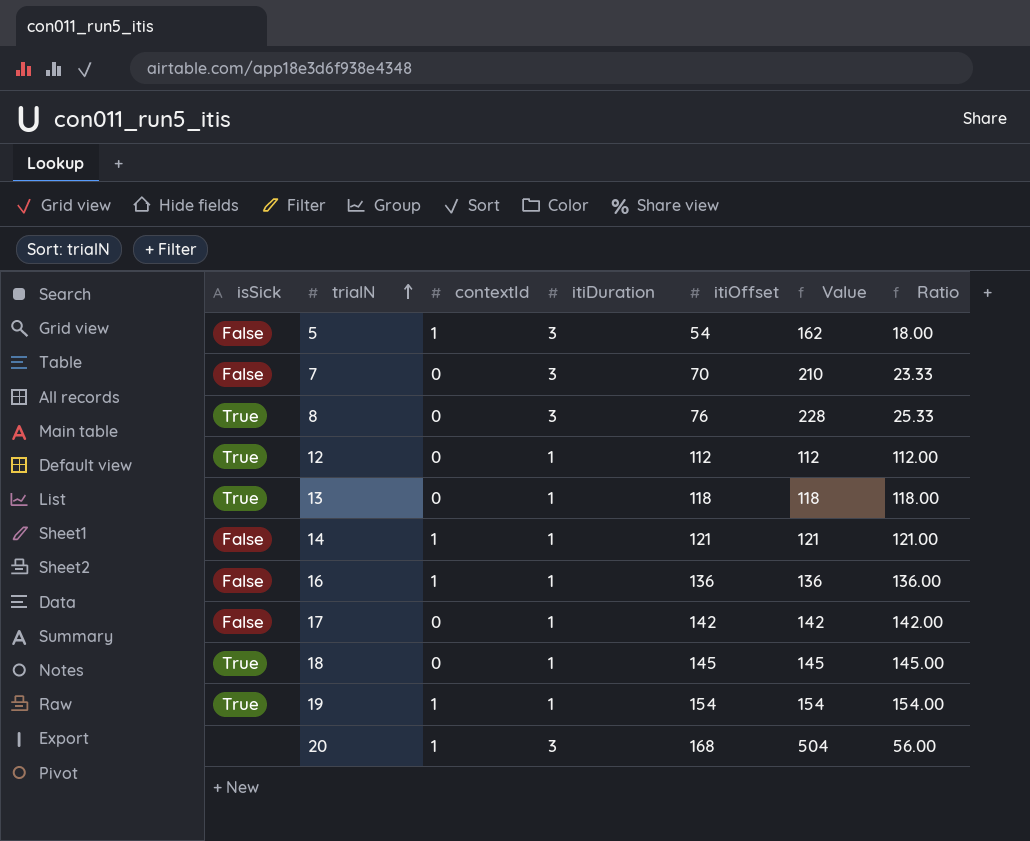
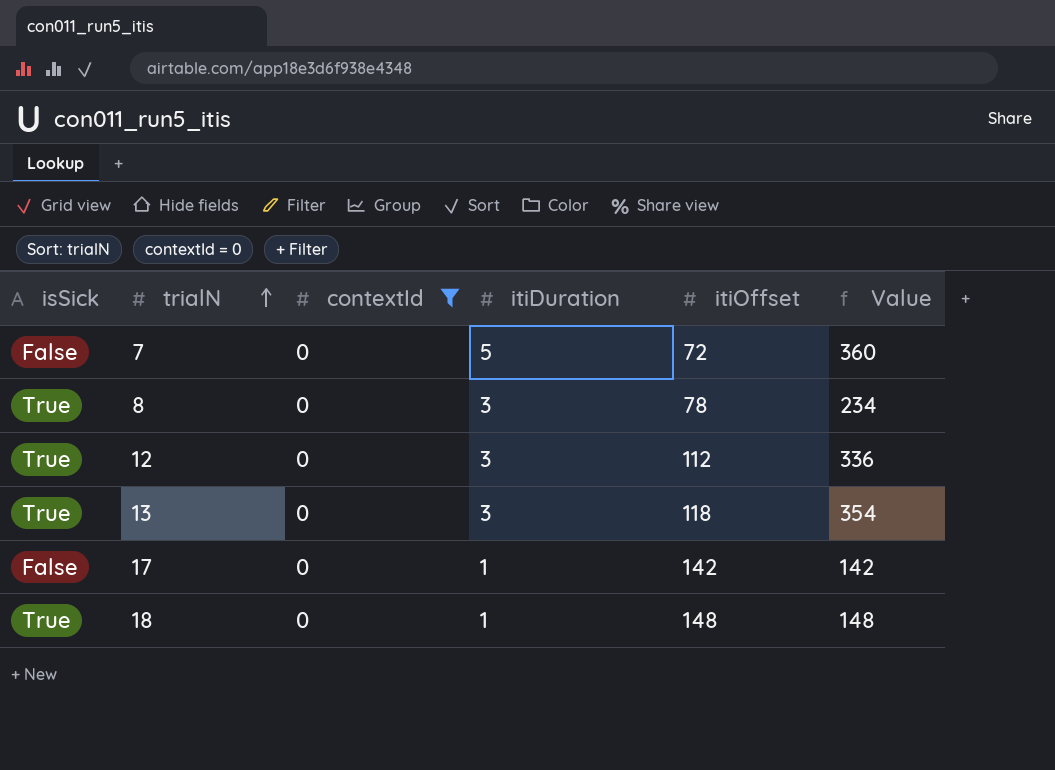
filter: none -> contextId = 0
column Ratio | formula: [itiOffset] / [itiDuration] -> none
7 | itiDuration: 3 -> 5
7 | itiOffset: 70 -> 72
7 | Value: 210 -> 360
8 | itiOffset: 76 -> 78
8 | Value: 228 -> 234
12 | itiDuration: 1 -> 3
12 | Value: 112 -> 336
13 | itiDuration: 1 -> 3
13 | Value: 118 -> 354
18 | itiOffset: 145 -> 148
18 | Value: 145 -> 148

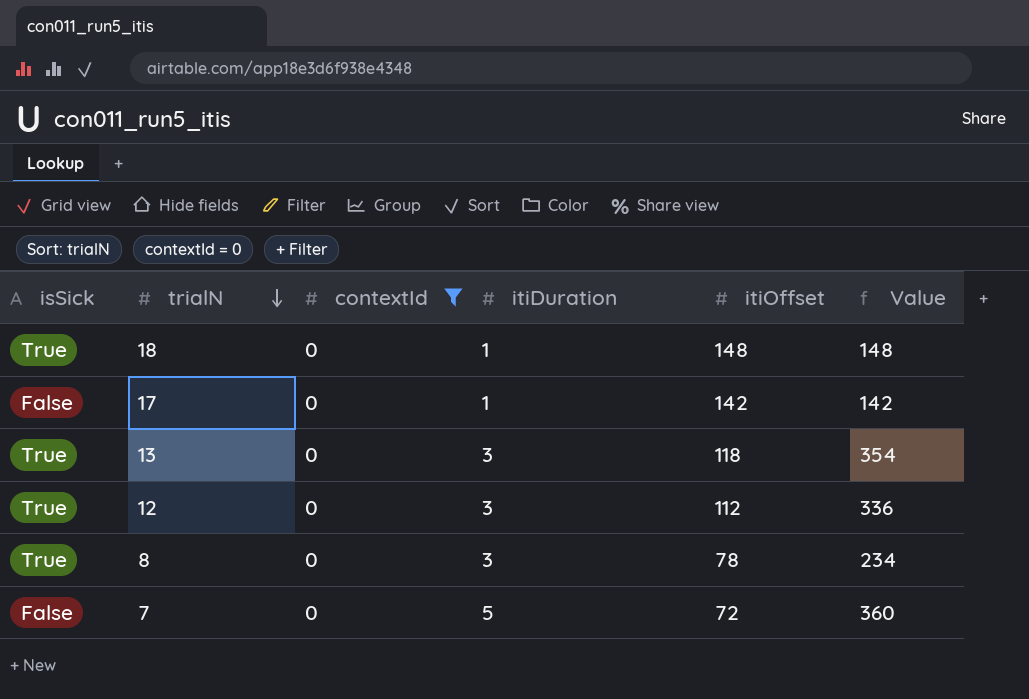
row order: trialN ascending -> trialN descending

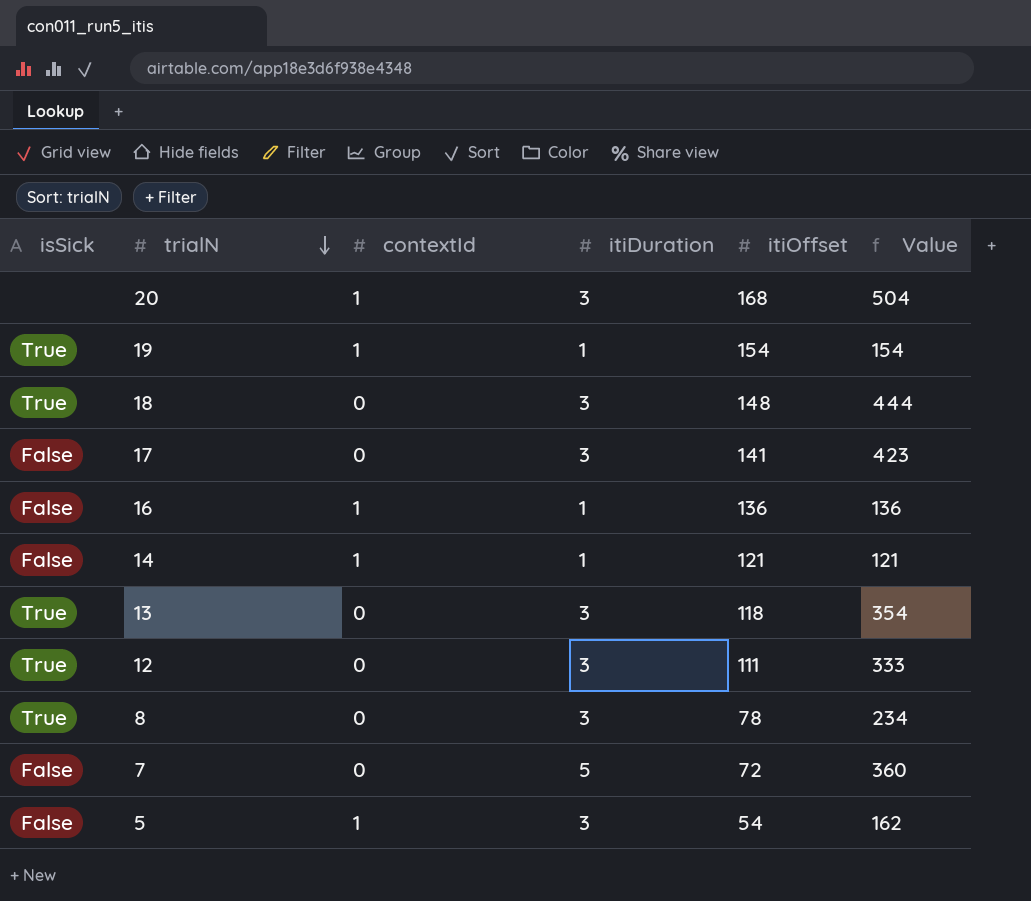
filter: contextId = 0 -> none
18 | itiDuration: 1 -> 3
18 | Value: 148 -> 444
17 | itiDuration: 1 -> 3
17 | itiOffset: 142 -> 141
17 | Value: 142 -> 423
12 | itiOffset: 112 -> 111
12 | Value: 336 -> 333

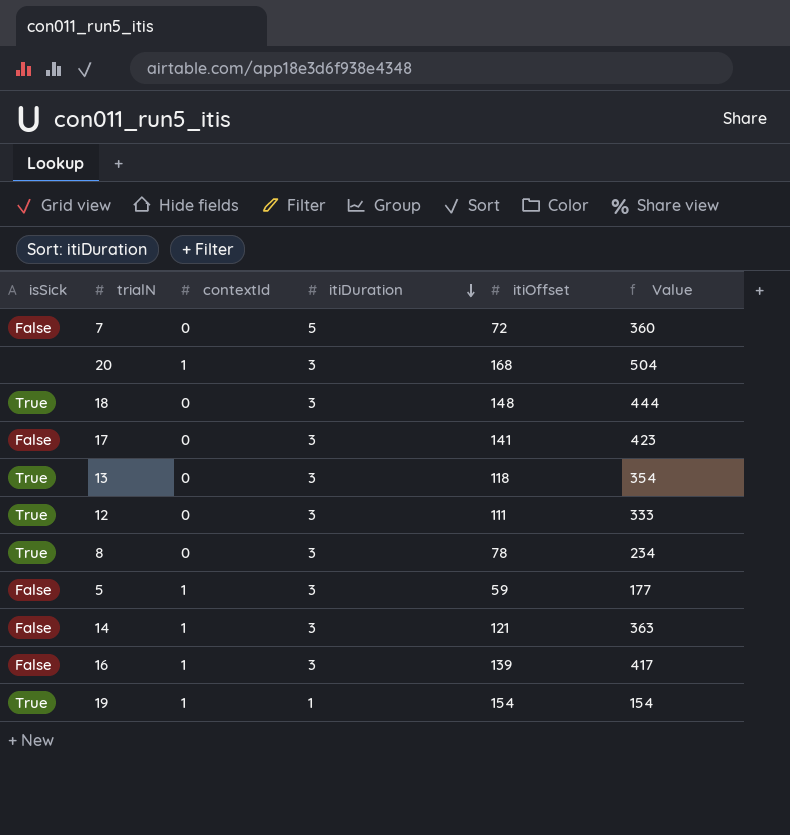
row order: trialN descending -> itiDuration descending
5 | itiOffset: 54 -> 59
5 | Value: 162 -> 177
14 | itiDuration: 1 -> 3
14 | Value: 121 -> 363
16 | itiDuration: 1 -> 3
16 | itiOffset: 136 -> 139
16 | Value: 136 -> 417

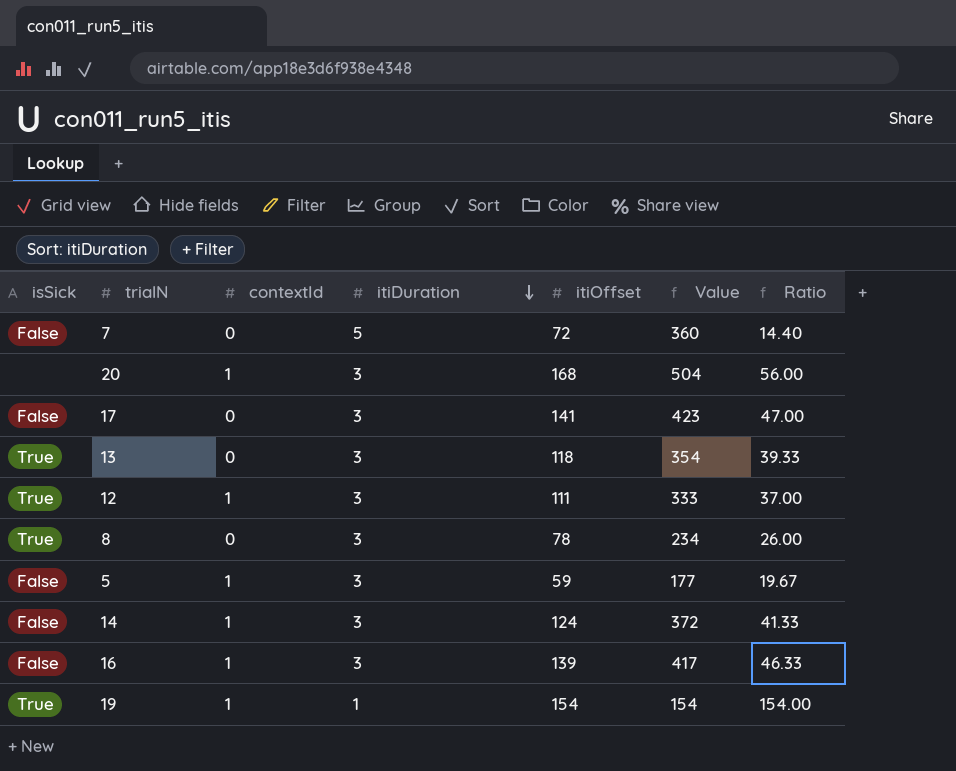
column Ratio | formula: none -> [itiOffset] / [itiDuration]
row 18: True | 0 | 3 | 148 | 444 -> none
12 | contextId: 0 -> 1
14 | itiOffset: 121 -> 124
14 | Value: 363 -> 372

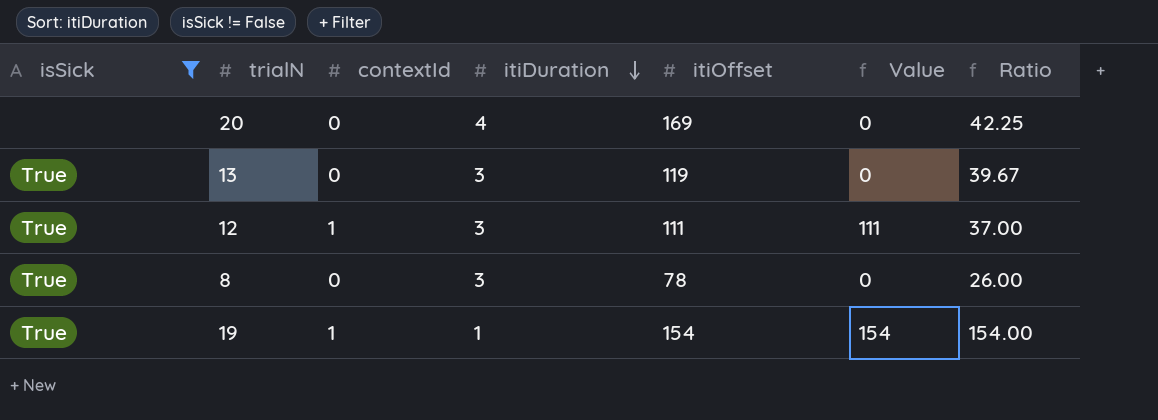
filter: none -> isSick != False
column Value | formula: [itiDuration] * [itiOffset] -> [contextId] * [itiOffset]
20 | contextId: 1 -> 0
20 | itiDuration: 3 -> 4
20 | itiOffset: 168 -> 169
20 | Ratio: 56.00 -> 42.25
13 | itiOffset: 118 -> 119
13 | Ratio: 39.33 -> 39.67

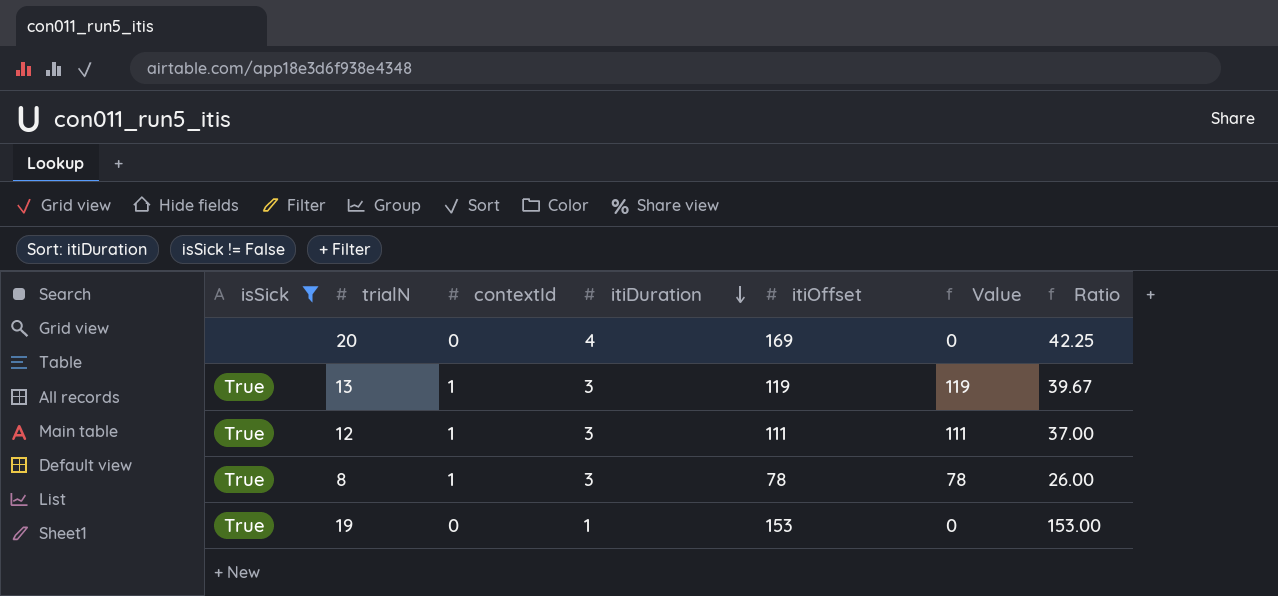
13 | contextId: 0 -> 1
13 | Value: 0 -> 119
8 | contextId: 0 -> 1
8 | Value: 0 -> 78
19 | contextId: 1 -> 0
19 | itiOffset: 154 -> 153
19 | Value: 154 -> 0
19 | Ratio: 154.00 -> 153.00

